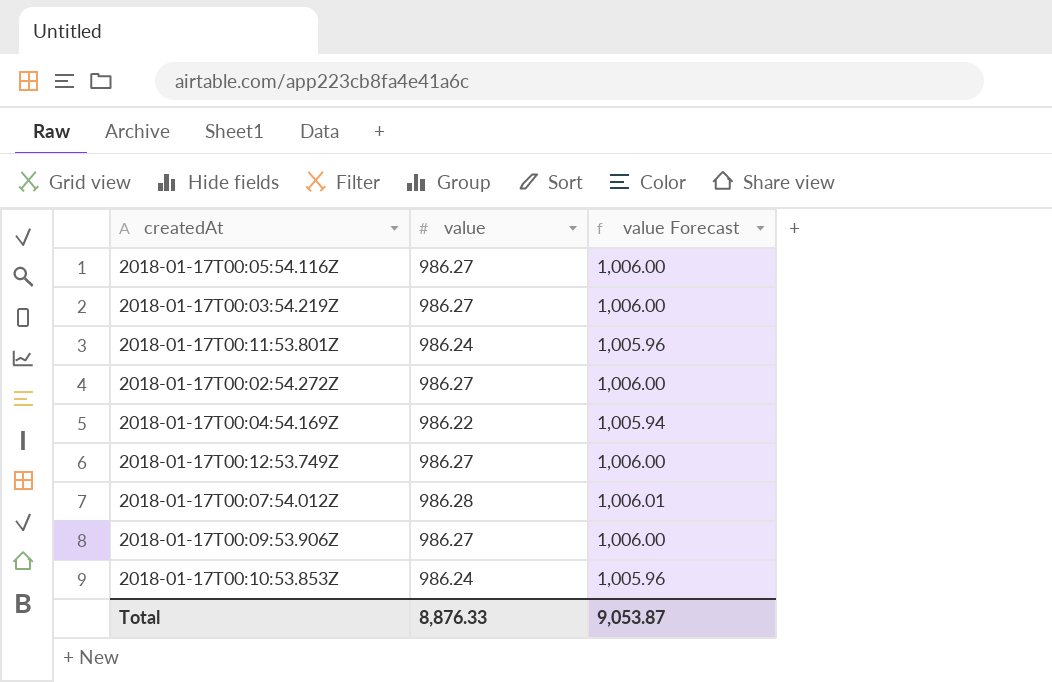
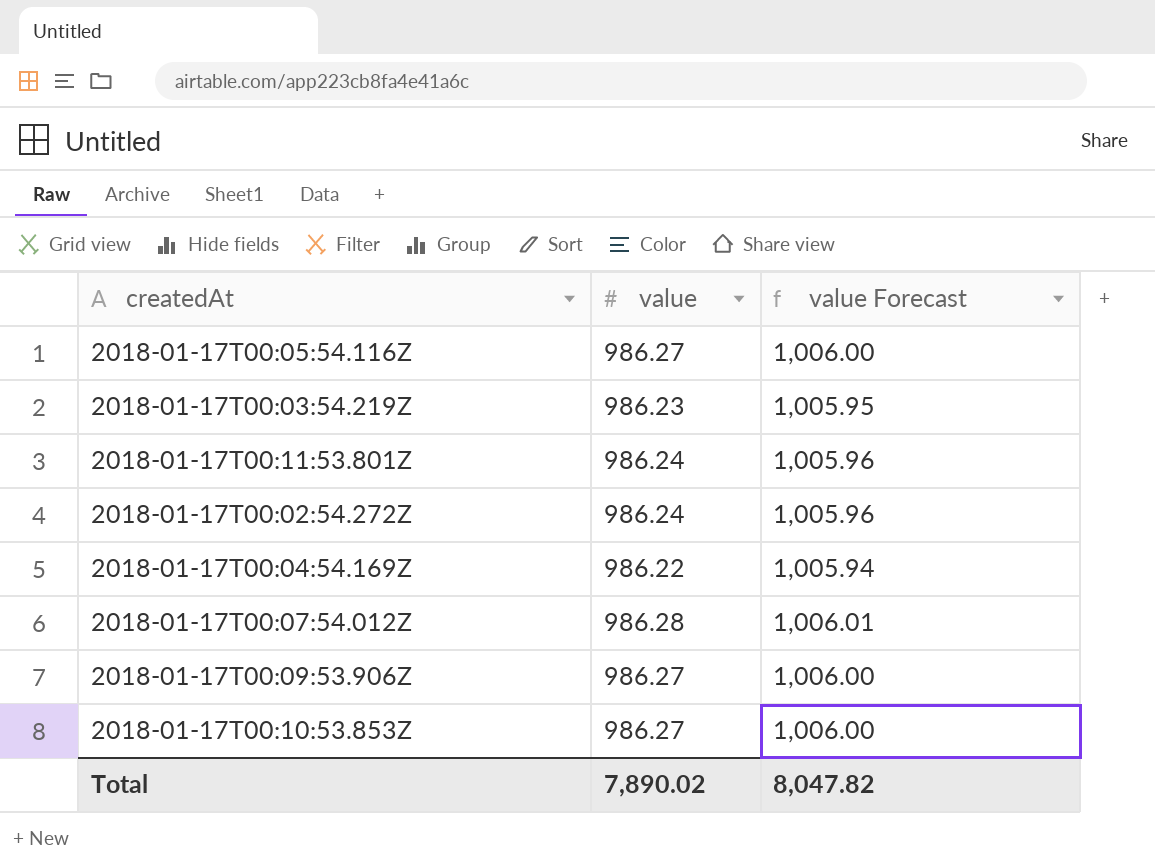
row 2018-01-17T00:12:53.749Z: 986.27 | 1,006.00 -> none
2018-01-17T00:03:54.219Z | value: 986.27 -> 986.23
2018-01-17T00:03:54.219Z | value Forecast: 1,006.00 -> 1,005.95
2018-01-17T00:02:54.272Z | value: 986.27 -> 986.24
2018-01-17T00:02:54.272Z | value Forecast: 1,006.00 -> 1,005.96
2018-01-17T00:10:53.853Z | value: 986.24 -> 986.27
2018-01-17T00:10:53.853Z | value Forecast: 1,005.96 -> 1,006.00
Total | value: 8,876.33 -> 7,890.02
Total | value Forecast: 9,053.87 -> 8,047.82

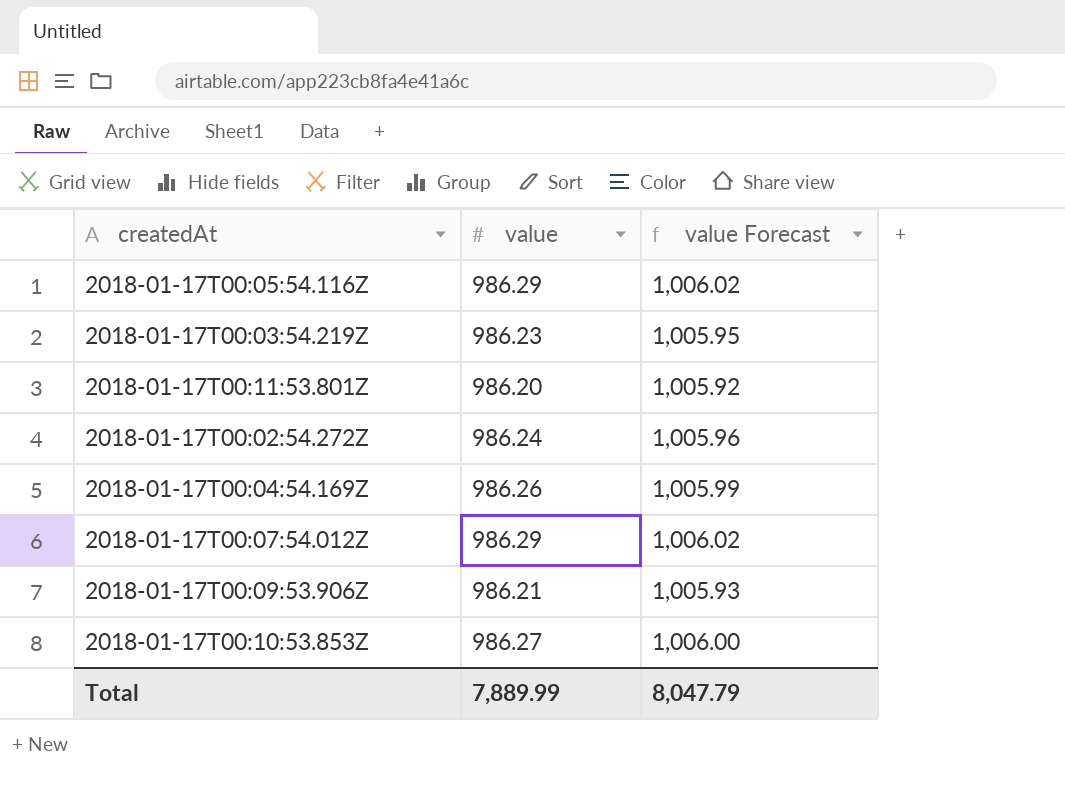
2018-01-17T00:05:54.116Z | value: 986.27 -> 986.29
2018-01-17T00:05:54.116Z | value Forecast: 1,006.00 -> 1,006.02
2018-01-17T00:11:53.801Z | value: 986.24 -> 986.20
2018-01-17T00:11:53.801Z | value Forecast: 1,005.96 -> 1,005.92
2018-01-17T00:04:54.169Z | value: 986.22 -> 986.26
2018-01-17T00:04:54.169Z | value Forecast: 1,005.94 -> 1,005.99
2018-01-17T00:07:54.012Z | value: 986.28 -> 986.29
2018-01-17T00:07:54.012Z | value Forecast: 1,006.01 -> 1,006.02
2018-01-17T00:09:53.906Z | value: 986.27 -> 986.21
2018-01-17T00:09:53.906Z | value Forecast: 1,006.00 -> 1,005.93
Total | value: 7,890.02 -> 7,889.99
Total | value Forecast: 8,047.82 -> 8,047.79

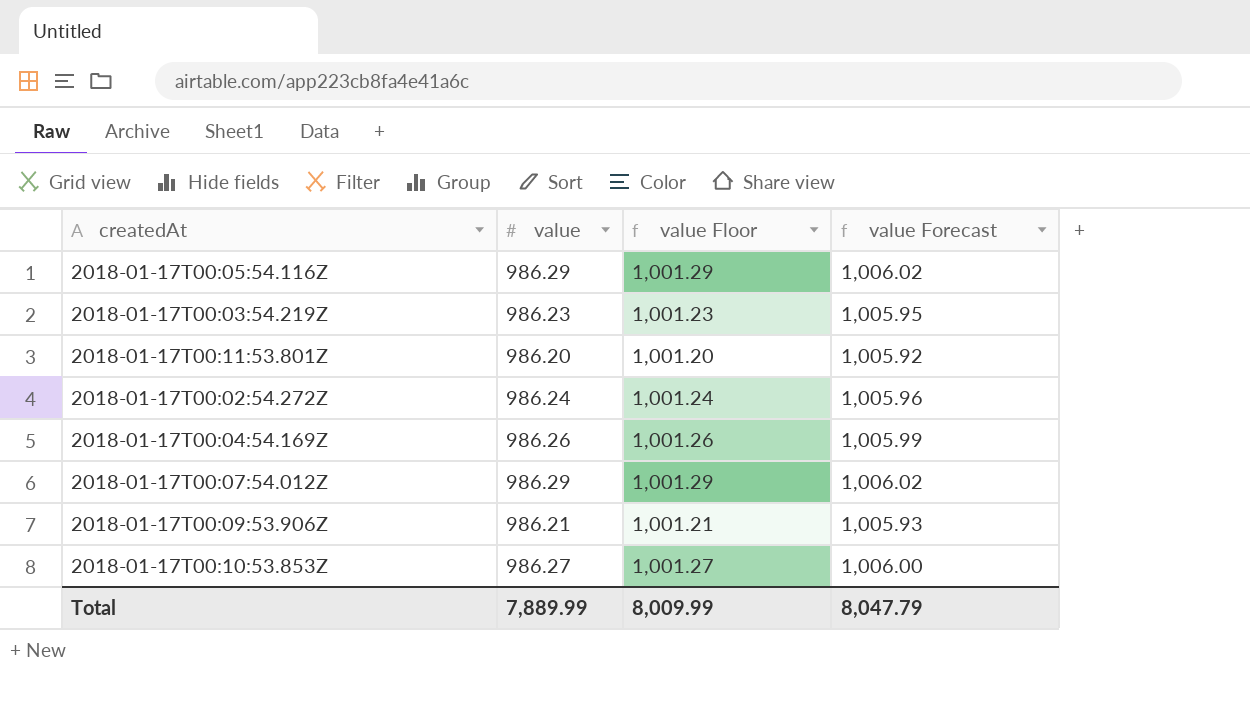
column value Floor | formula: none -> [value] + 15

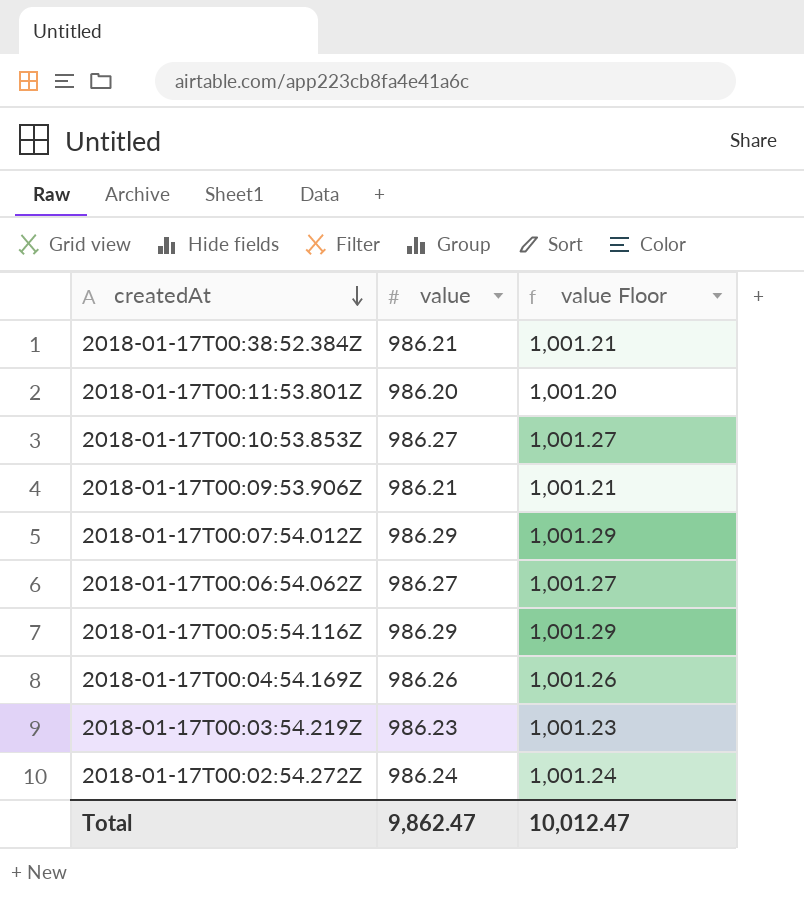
row order: none -> createdAt descending
column value Forecast | formula: [value] * 1.02 -> none
row 2018-01-17T00:38:52.384Z: none -> 986.21 | 1,001.21
row 2018-01-17T00:06:54.062Z: none -> 986.27 | 1,001.27
Total | value: 7,889.99 -> 9,862.47
Total | value Floor: 8,009.99 -> 10,012.47

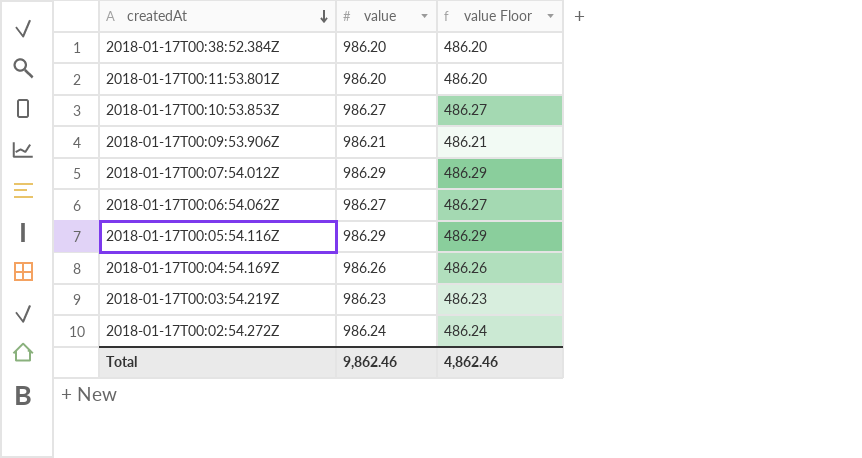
column value Floor | formula: [value] + 15 -> [value] - 500
2018-01-17T00:38:52.384Z | value: 986.21 -> 986.20
Total | value: 9,862.47 -> 9,862.46
Total | value Floor: 10,012.47 -> 4,862.46

